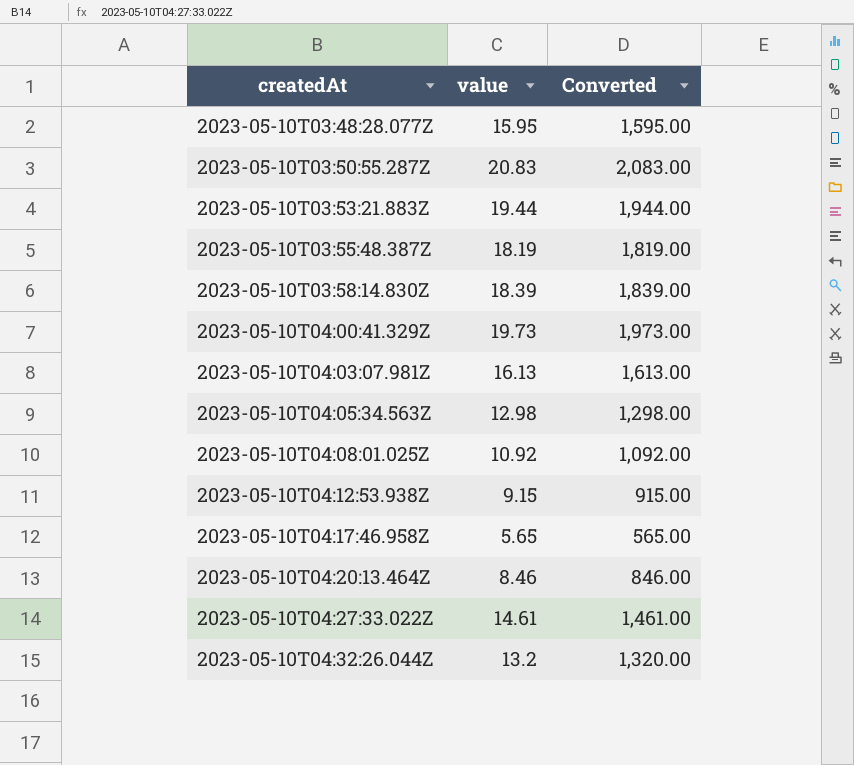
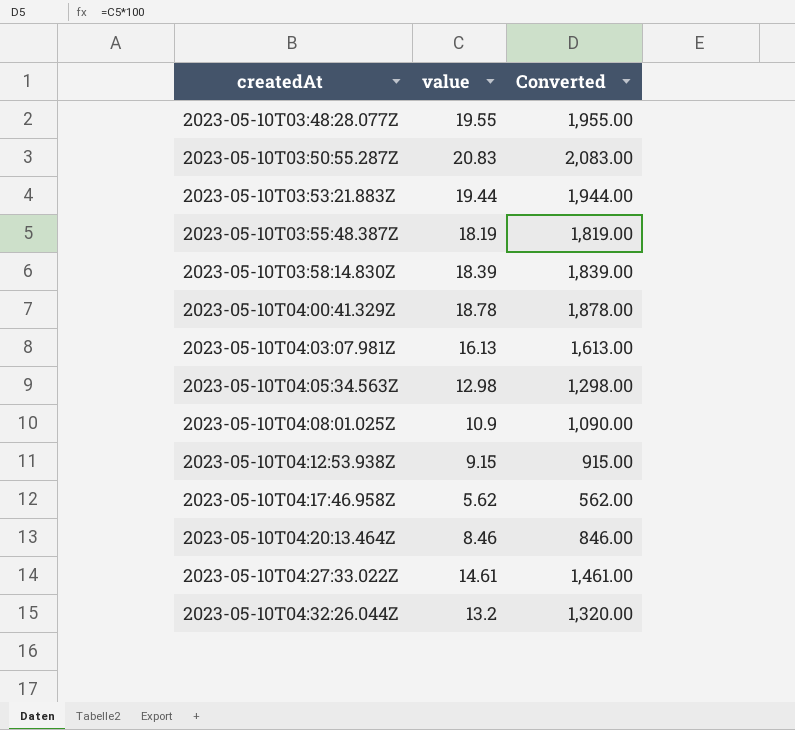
2023-05-10T03:48:28.077Z | value: 15.95 -> 19.55
2023-05-10T03:48:28.077Z | Converted: 1,595.00 -> 1,955.00
2023-05-10T04:00:41.329Z | value: 19.73 -> 18.78
2023-05-10T04:00:41.329Z | Converted: 1,973.00 -> 1,878.00
2023-05-10T04:08:01.025Z | value: 10.92 -> 10.9
2023-05-10T04:08:01.025Z | Converted: 1,092.00 -> 1,090.00
2023-05-10T04:17:46.958Z | value: 5.65 -> 5.62
2023-05-10T04:17:46.958Z | Converted: 565.00 -> 562.00

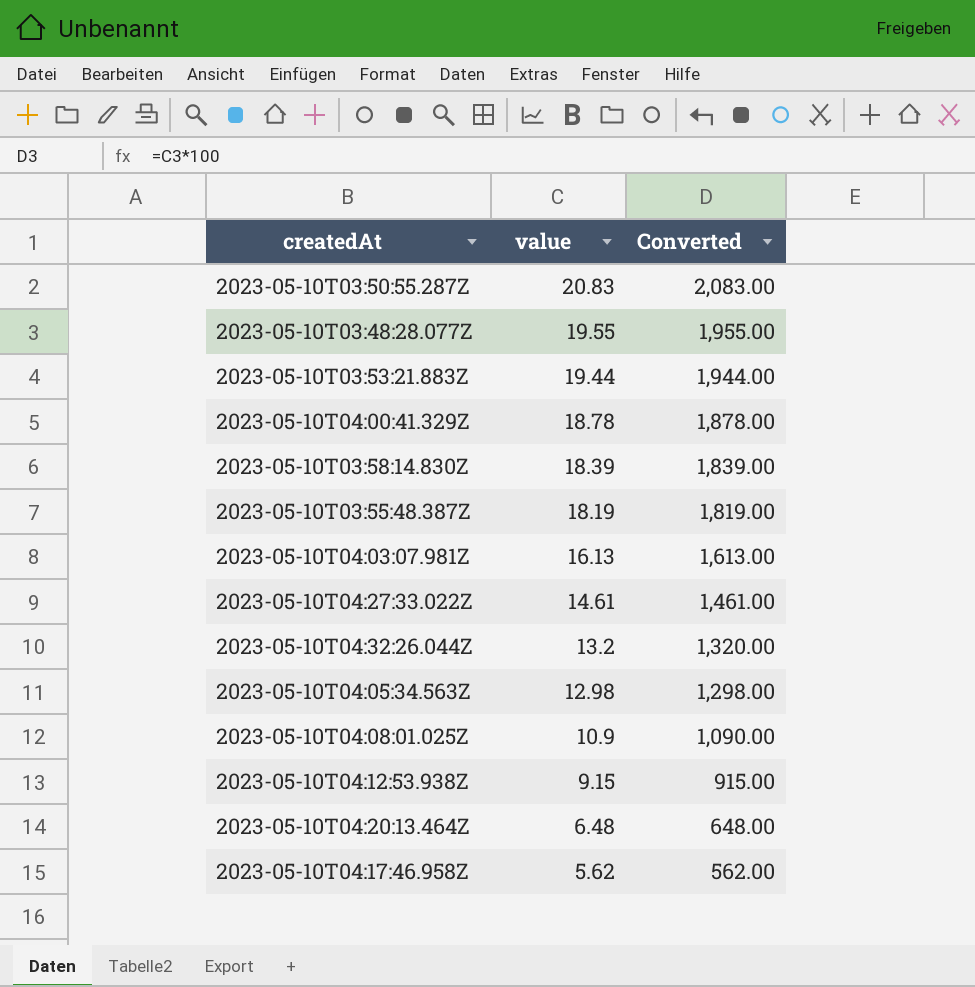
row order: createdAt ascending -> value descending
2023-05-10T04:20:13.464Z | value: 8.46 -> 6.48
2023-05-10T04:20:13.464Z | Converted: 846.00 -> 648.00

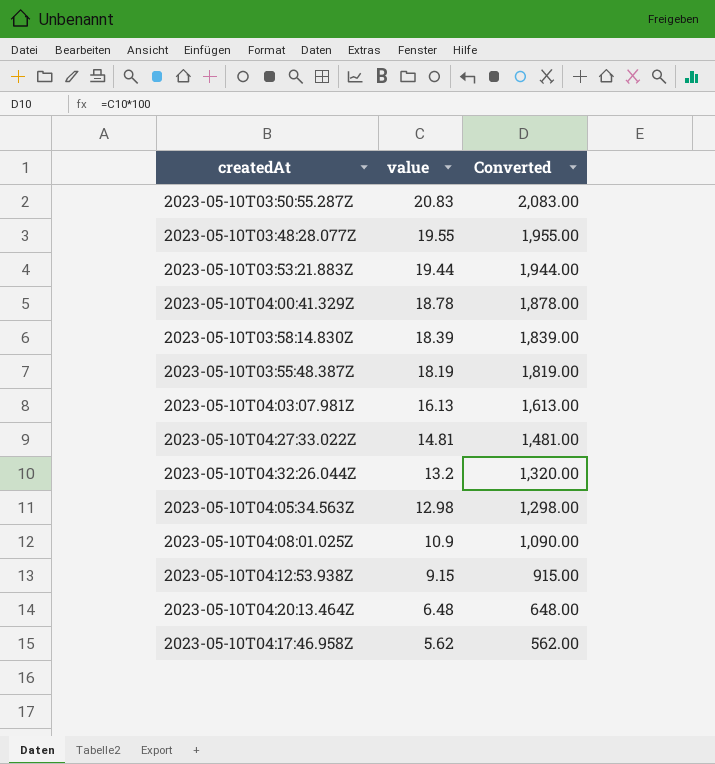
2023-05-10T04:27:33.022Z | value: 14.61 -> 14.81
2023-05-10T04:27:33.022Z | Converted: 1,461.00 -> 1,481.00

